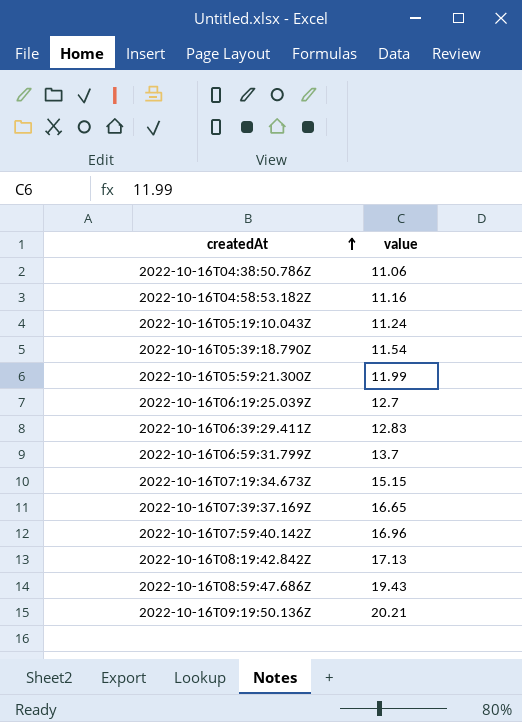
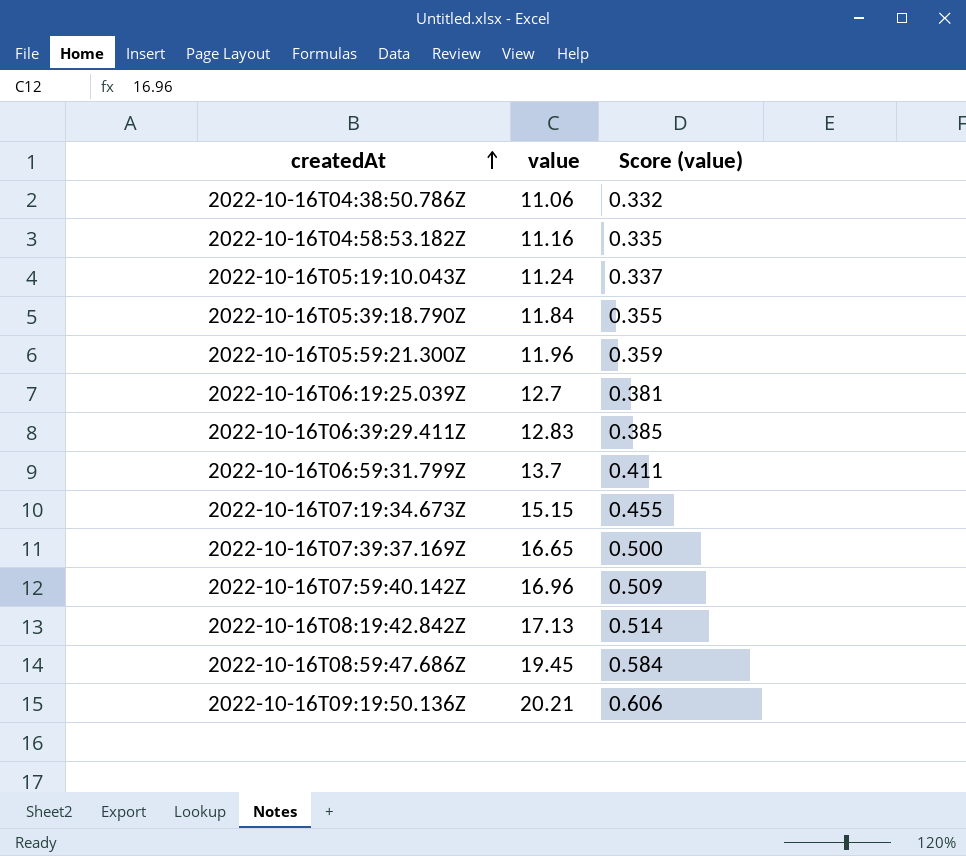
column Score (value) | formula: none -> [value] * 0.03
2022-10-16T05:39:18.790Z | value: 11.54 -> 11.84
2022-10-16T05:59:21.300Z | value: 11.99 -> 11.96
2022-10-16T08:59:47.686Z | value: 19.43 -> 19.45

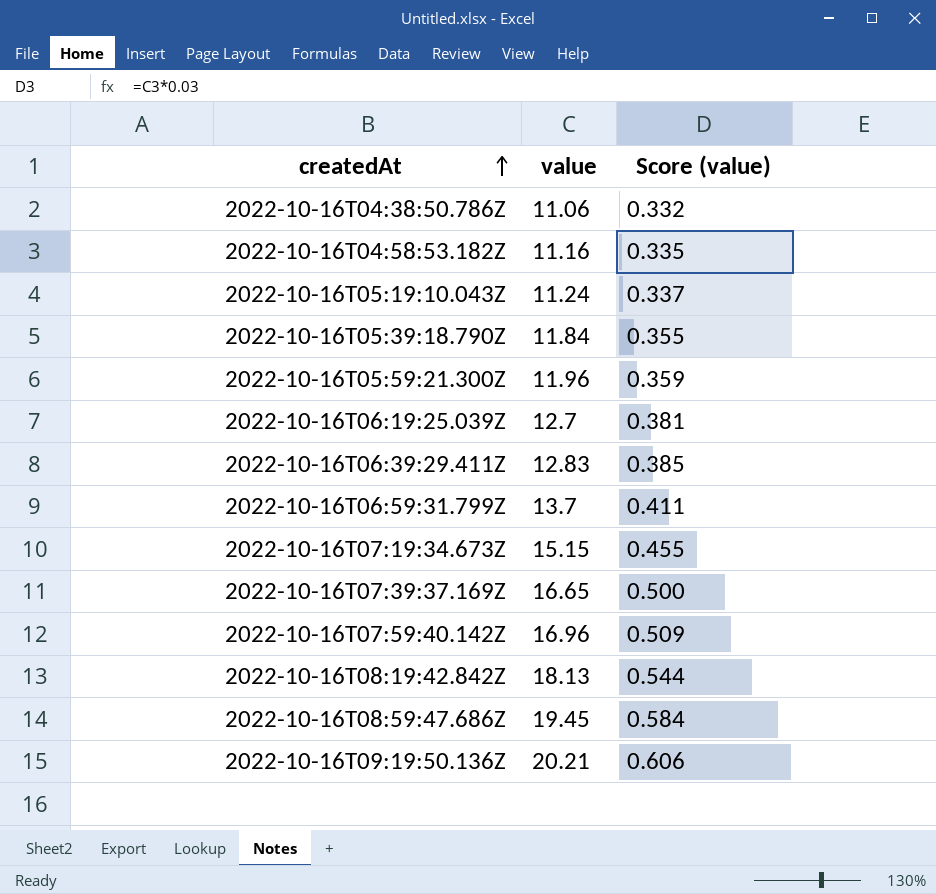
2022-10-16T08:19:42.842Z | value: 17.13 -> 18.13
2022-10-16T08:19:42.842Z | Score (value): 0.514 -> 0.544

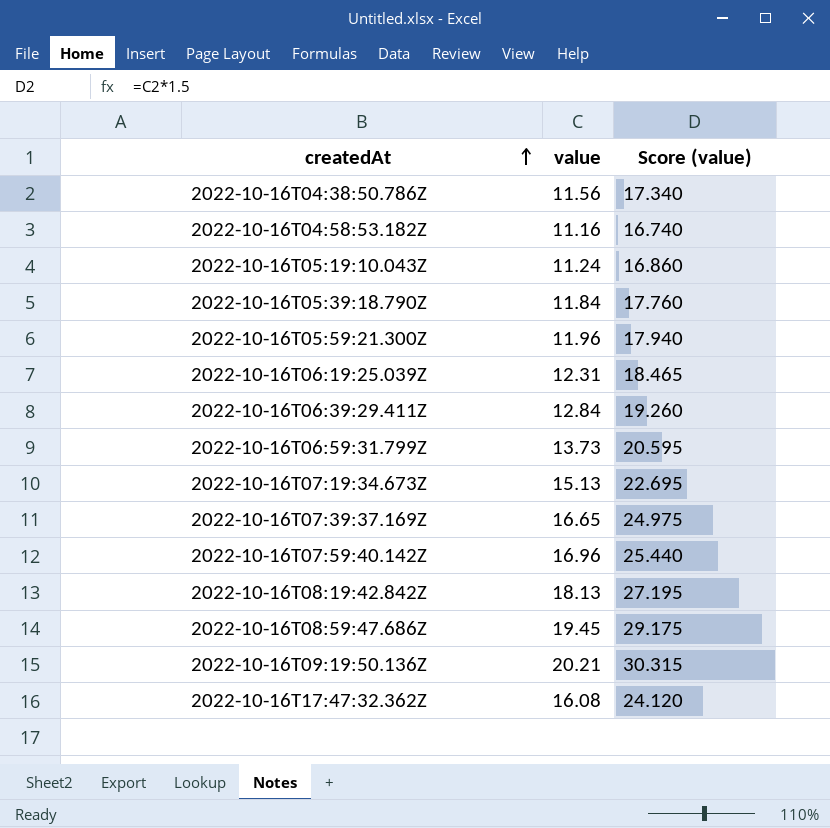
column Score (value) | formula: [value] * 0.03 -> [value] * 1.5
2022-10-16T04:38:50.786Z | value: 11.06 -> 11.56
2022-10-16T06:19:25.039Z | value: 12.7 -> 12.31
2022-10-16T06:39:29.411Z | value: 12.83 -> 12.84
2022-10-16T06:59:31.799Z | value: 13.7 -> 13.73
2022-10-16T07:19:34.673Z | value: 15.15 -> 15.13
row 2022-10-16T17:47:32.362Z: none -> 16.08 | 24.120

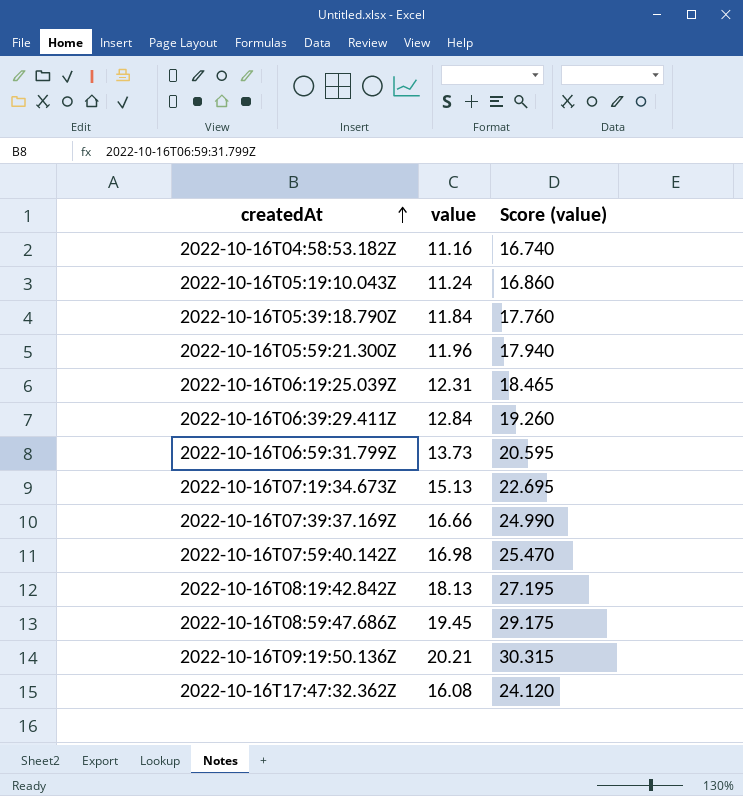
row 2022-10-16T04:38:50.786Z: 11.56 | 17.340 -> none
2022-10-16T07:39:37.169Z | value: 16.65 -> 16.66
2022-10-16T07:39:37.169Z | Score (value): 24.975 -> 24.990
2022-10-16T07:59:40.142Z | value: 16.96 -> 16.98
2022-10-16T07:59:40.142Z | Score (value): 25.440 -> 25.470

